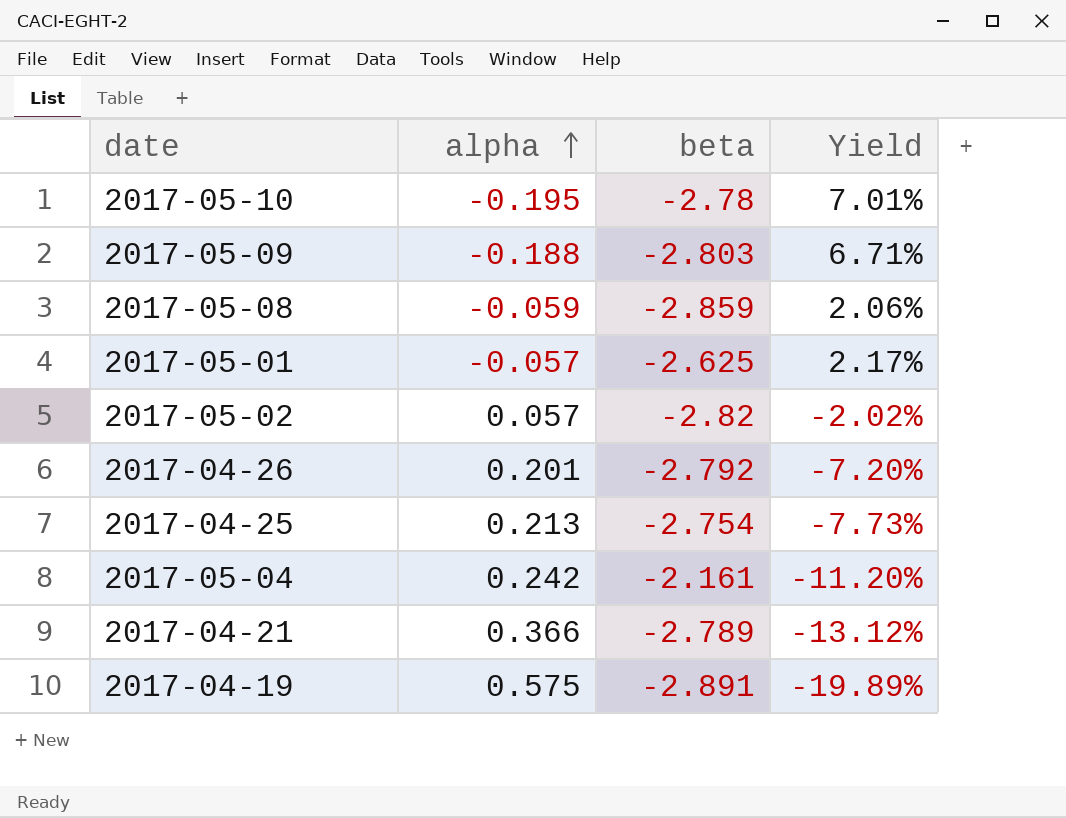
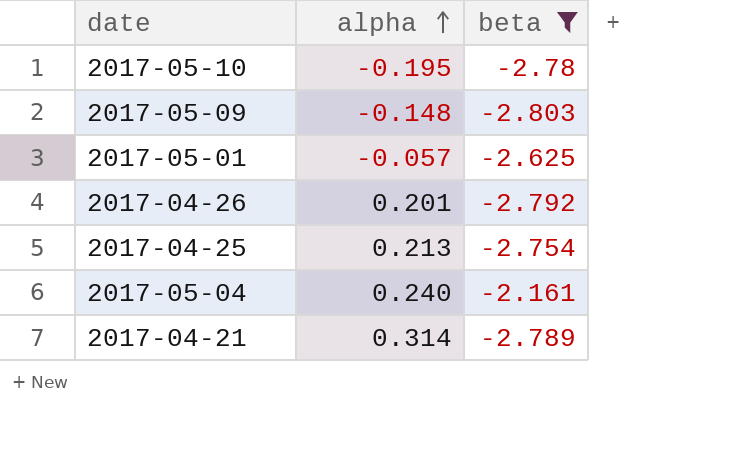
filter: none -> beta >= -2.803
column Yield | formula: [alpha] / [beta] -> none
2017-05-09 | alpha: -0.188 -> -0.148
2017-05-04 | alpha: 0.242 -> 0.240
2017-04-21 | alpha: 0.366 -> 0.314

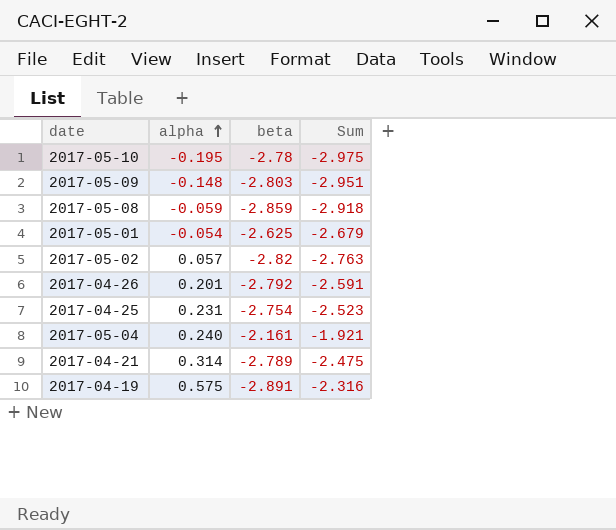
filter: beta >= -2.803 -> none
column Sum | formula: none -> [alpha] + [beta]
2017-05-01 | alpha: -0.057 -> -0.054
2017-04-25 | alpha: 0.213 -> 0.231

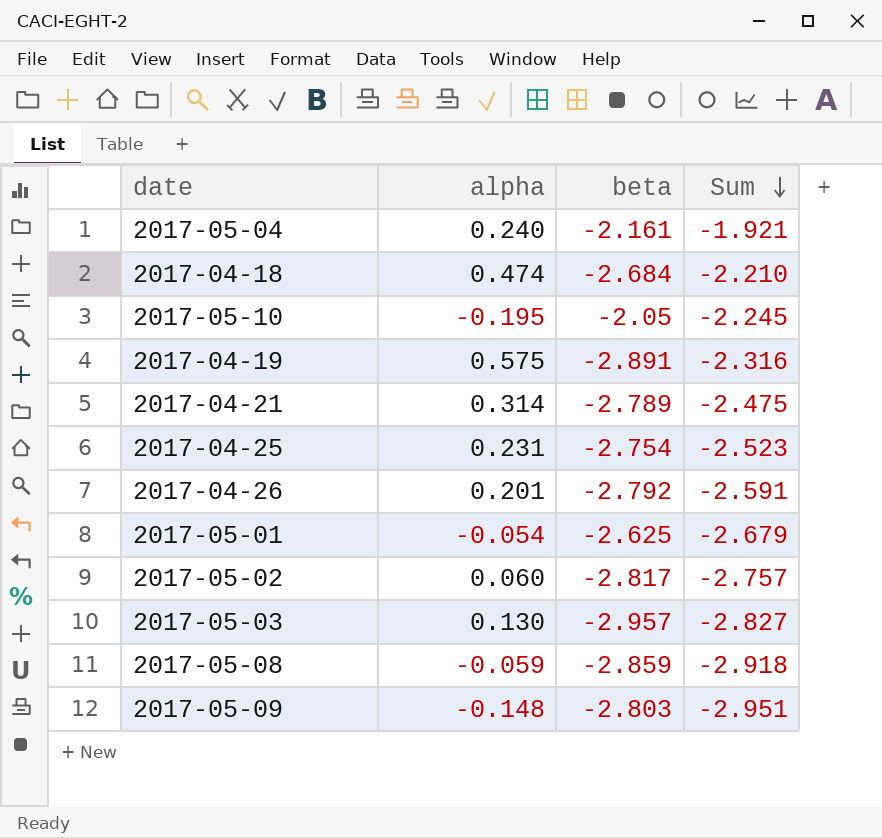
row order: alpha ascending -> Sum descending
row 2017-04-18: none -> 0.474 | -2.684 | -2.210
2017-05-10 | beta: -2.78 -> -2.05
2017-05-10 | Sum: -2.975 -> -2.245
2017-05-02 | alpha: 0.057 -> 0.060
2017-05-02 | beta: -2.82 -> -2.817
2017-05-02 | Sum: -2.763 -> -2.757
row 2017-05-03: none -> 0.130 | -2.957 | -2.827

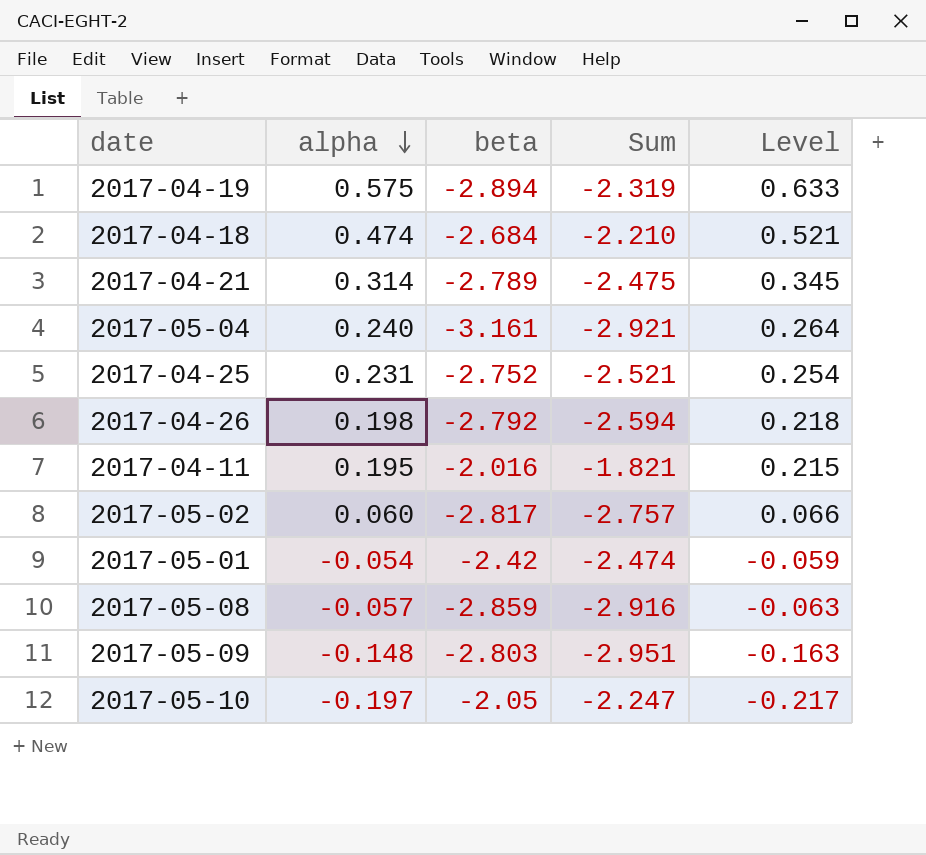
row order: Sum descending -> alpha descending
column Level | formula: none -> [alpha] * 1.1
row 2017-05-03: 0.130 | -2.957 | -2.827 -> none
2017-04-19 | beta: -2.891 -> -2.894
2017-04-19 | Sum: -2.316 -> -2.319
2017-05-04 | beta: -2.161 -> -3.161
2017-05-04 | Sum: -1.921 -> -2.921
2017-04-25 | beta: -2.754 -> -2.752
2017-04-25 | Sum: -2.523 -> -2.521
2017-04-26 | alpha: 0.201 -> 0.198
2017-04-26 | Sum: -2.591 -> -2.594
row 2017-04-11: none -> 0.195 | -2.016 | -1.821 | 0.215
2017-05-01 | beta: -2.625 -> -2.42
2017-05-01 | Sum: -2.679 -> -2.474
2017-05-08 | alpha: -0.059 -> -0.057
2017-05-08 | Sum: -2.918 -> -2.916
2017-05-10 | alpha: -0.195 -> -0.197
2017-05-10 | Sum: -2.245 -> -2.247

